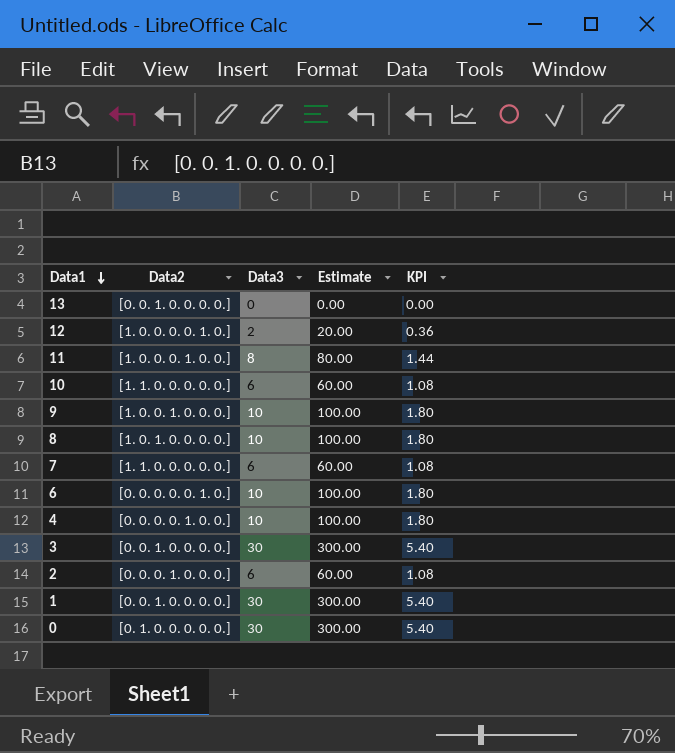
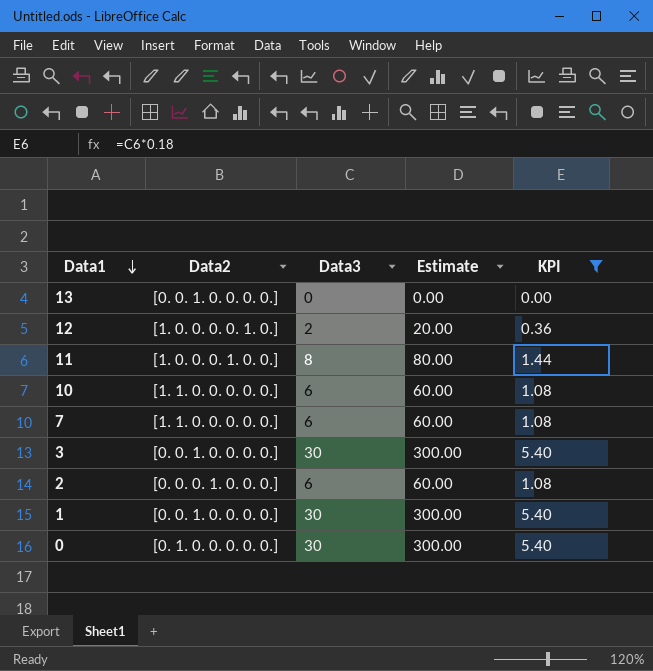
filter: none -> KPI != 1.80

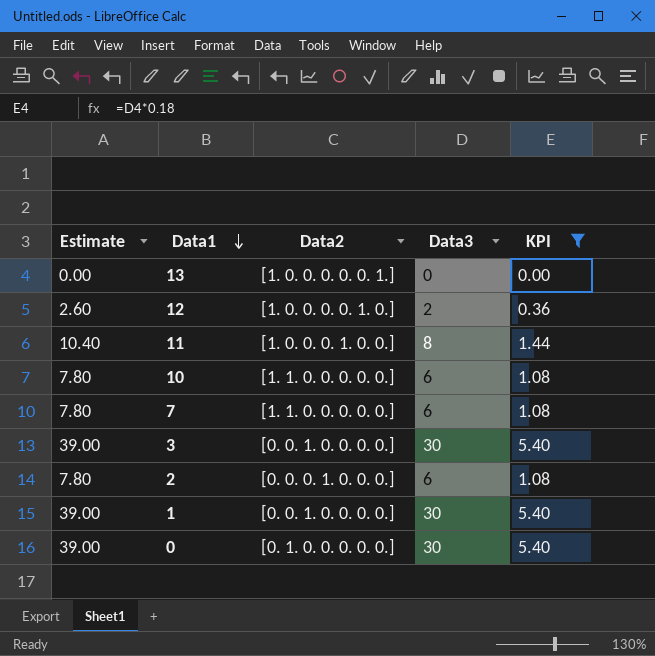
column Estimate | formula: [Data3] * 10 -> [Data3] * 1.3
column Estimate | position: 4 -> 1
13 | Data2: [0. 0. 1. 0. 0. 0. 0.] -> [1. 0. 0. 0. 0. 0. 1.]

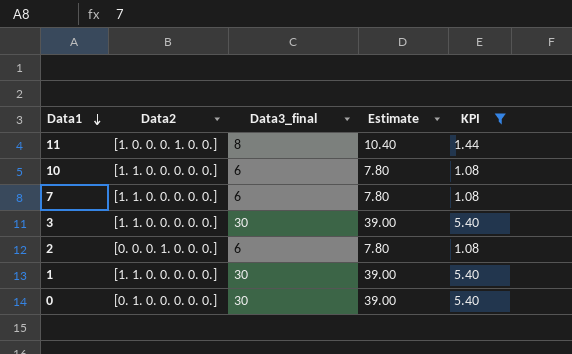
column name: Data3 -> Data3_final
column Estimate | position: 1 -> 4
row 13: 0.00 | [1. 0. 0. 0. 0. 0. 1.] | 0 | 0.00 -> none
row 12: 2.60 | [1. 0. 0. 0. 0. 1. 0.] | 2 | 0.36 -> none
3 | Data2: [0. 0. 1. 0. 0. 0. 0.] -> [1. 1. 0. 0. 0. 0. 0.]
1 | Data2: [0. 0. 1. 0. 0. 0. 0.] -> [1. 1. 0. 0. 0. 0. 0.]

